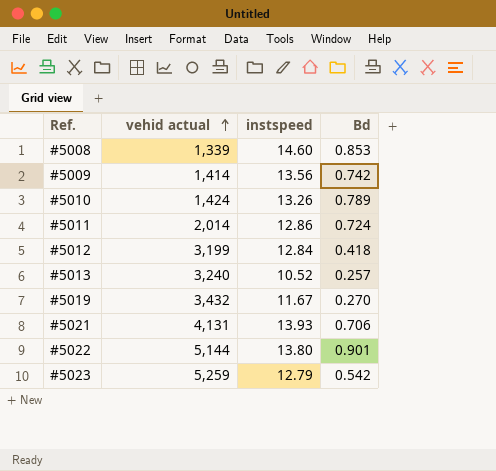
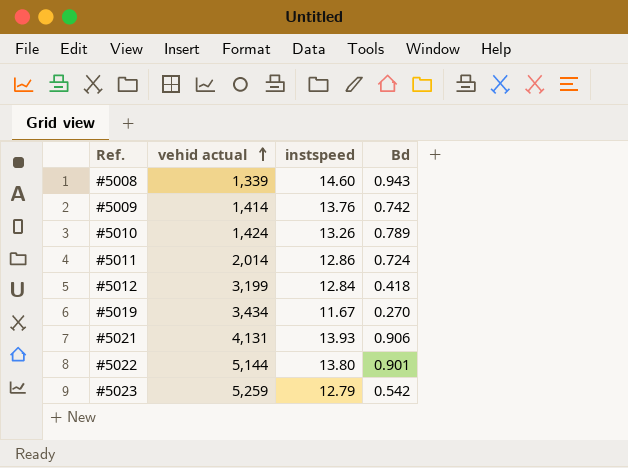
row #5013: 3,240 | 10.52 | 0.257 -> none
#5008 | Bd: 0.853 -> 0.943
#5009 | instspeed: 13.56 -> 13.76
#5019 | vehid actual: 3,432 -> 3,434
#5021 | Bd: 0.706 -> 0.906

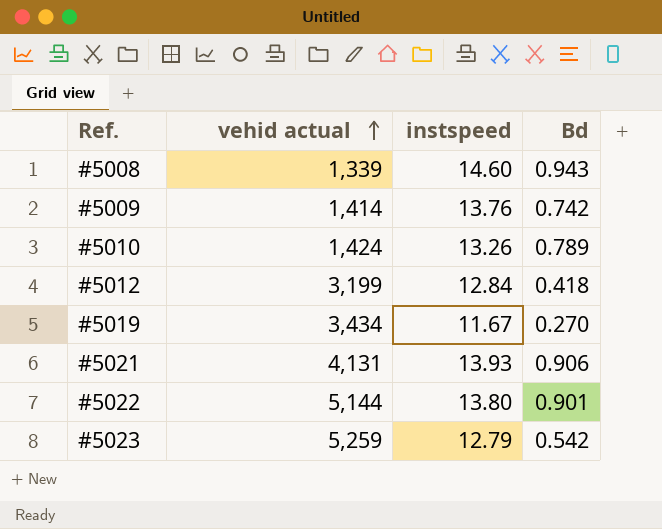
row #5011: 2,014 | 12.86 | 0.724 -> none

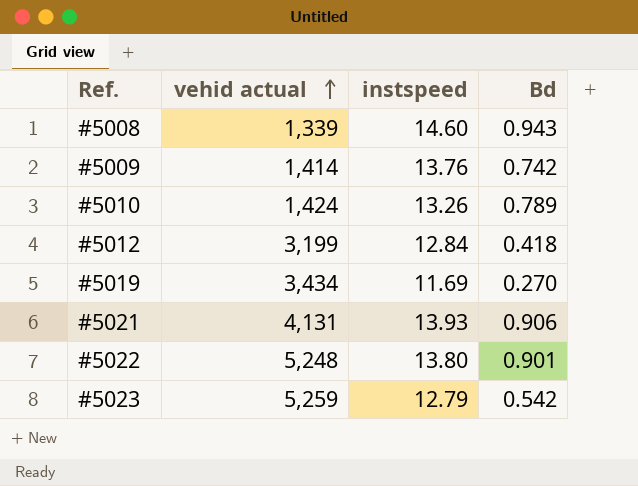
#5019 | instspeed: 11.67 -> 11.69
#5022 | vehid actual: 5,144 -> 5,248

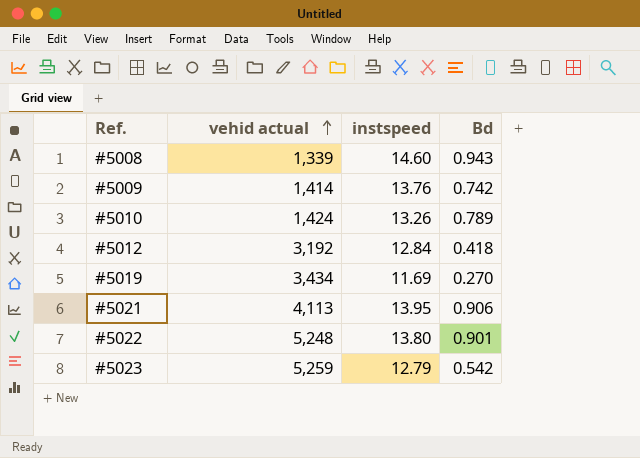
#5012 | vehid actual: 3,199 -> 3,192
#5021 | vehid actual: 4,131 -> 4,113
#5021 | instspeed: 13.93 -> 13.95

